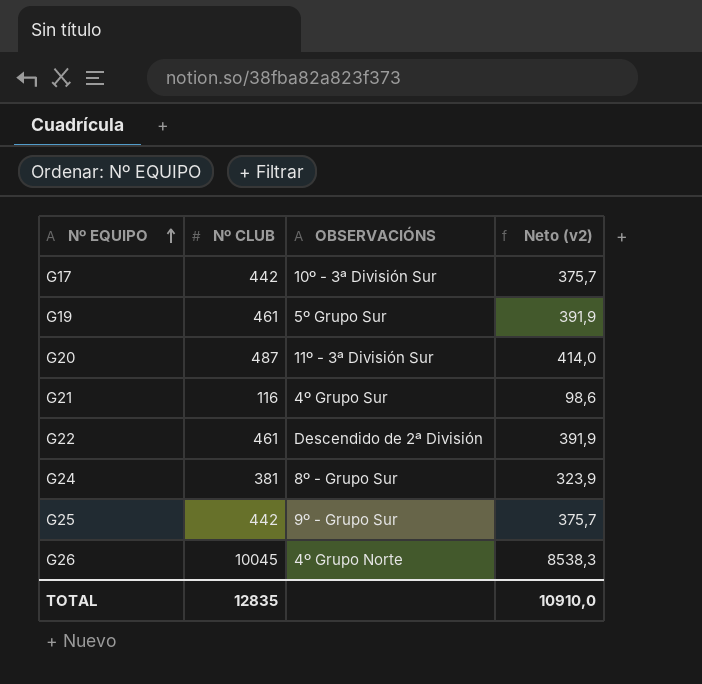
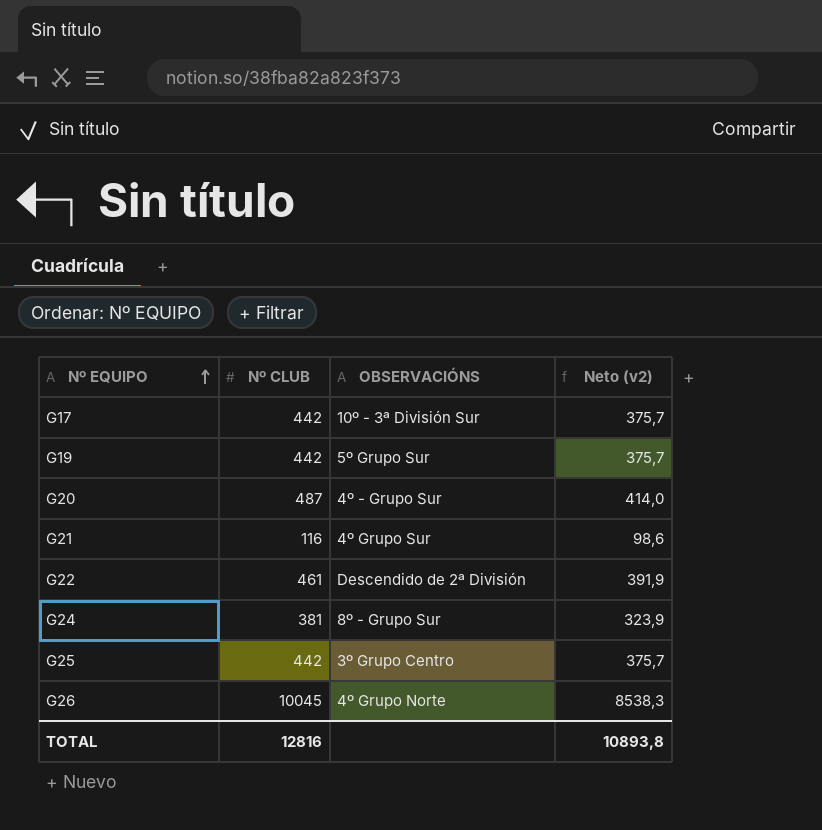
G19 | Nº CLUB: 461 -> 442
G19 | Neto (v2): 391,9 -> 375,7
G20 | OBSERVACIÓNS: 11º - 3ª División Sur -> 4º - Grupo Sur
G25 | OBSERVACIÓNS: 9º - Grupo Sur -> 3º Grupo Centro
TOTAL | Nº CLUB: 12835 -> 12816
TOTAL | Neto (v2): 10910,0 -> 10893,8

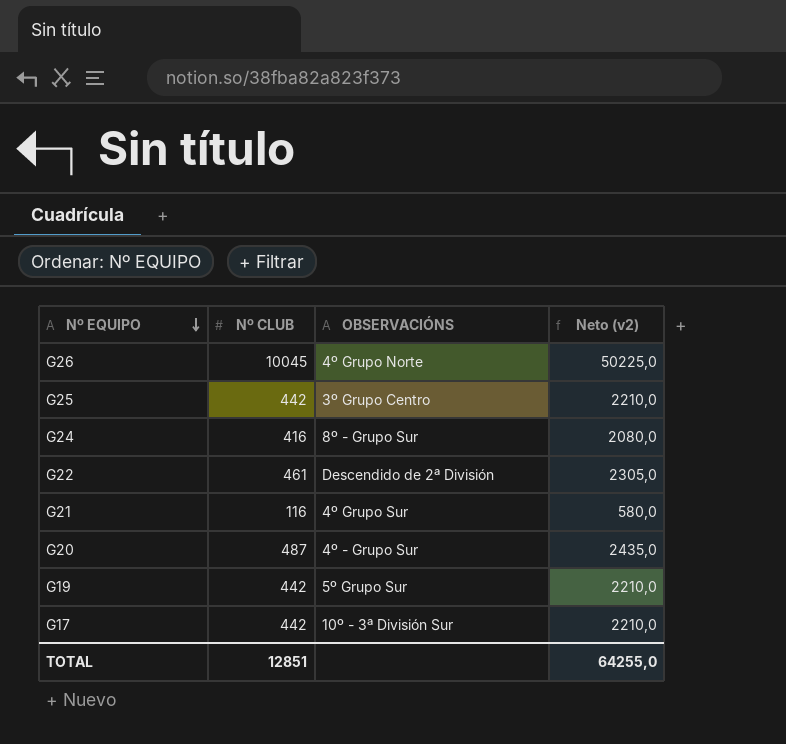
row order: Nº EQUIPO ascending -> Nº EQUIPO descending
column Neto (v2) | formula: [Nº CLUB] * 0,85 -> [Nº CLUB] * 5
G24 | Nº CLUB: 381 -> 416
TOTAL | Nº CLUB: 12816 -> 12851
TOTAL | Neto (v2): 10893,8 -> 64255,0

